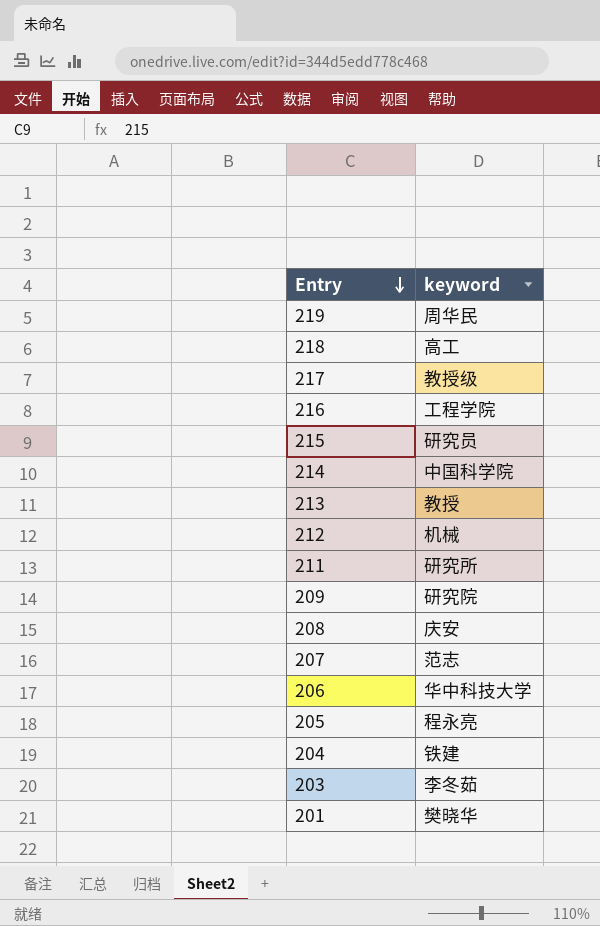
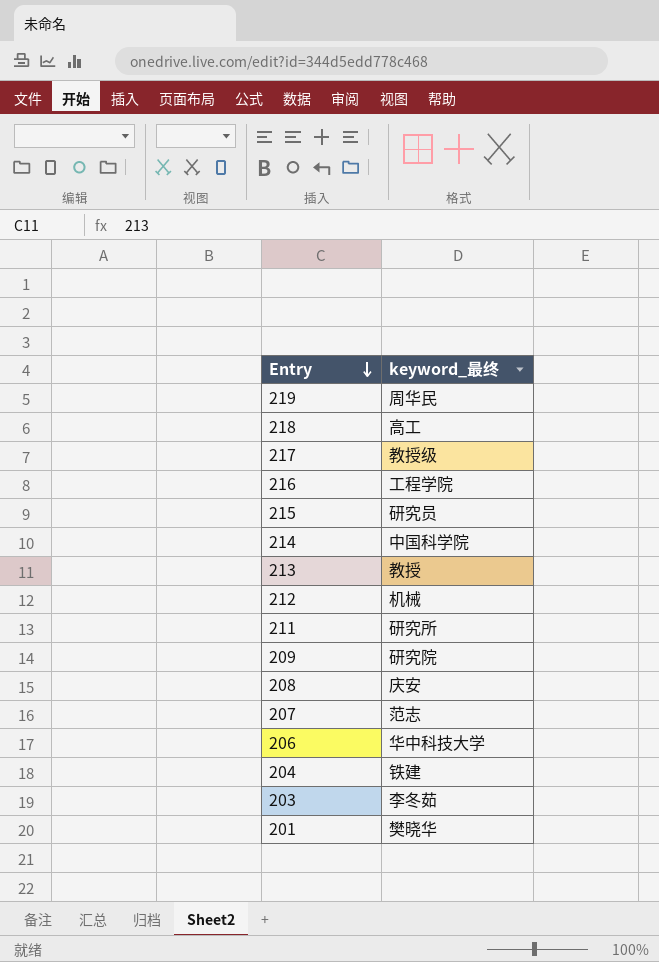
column name: keyword -> keyword_最终
row 205: 程永亮 -> none

